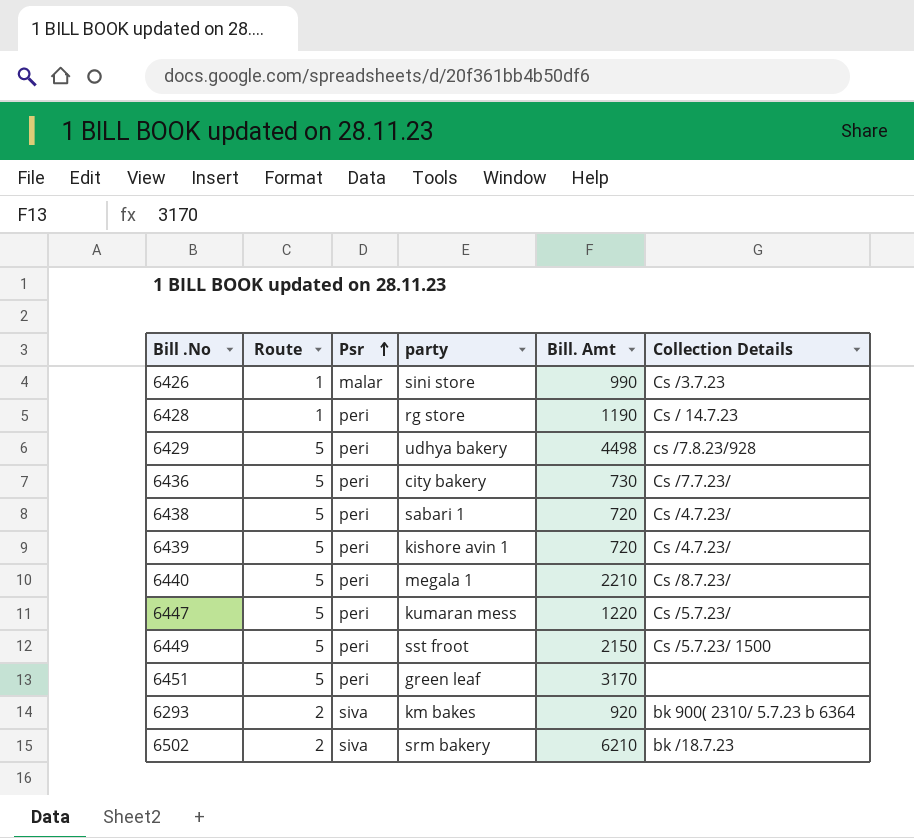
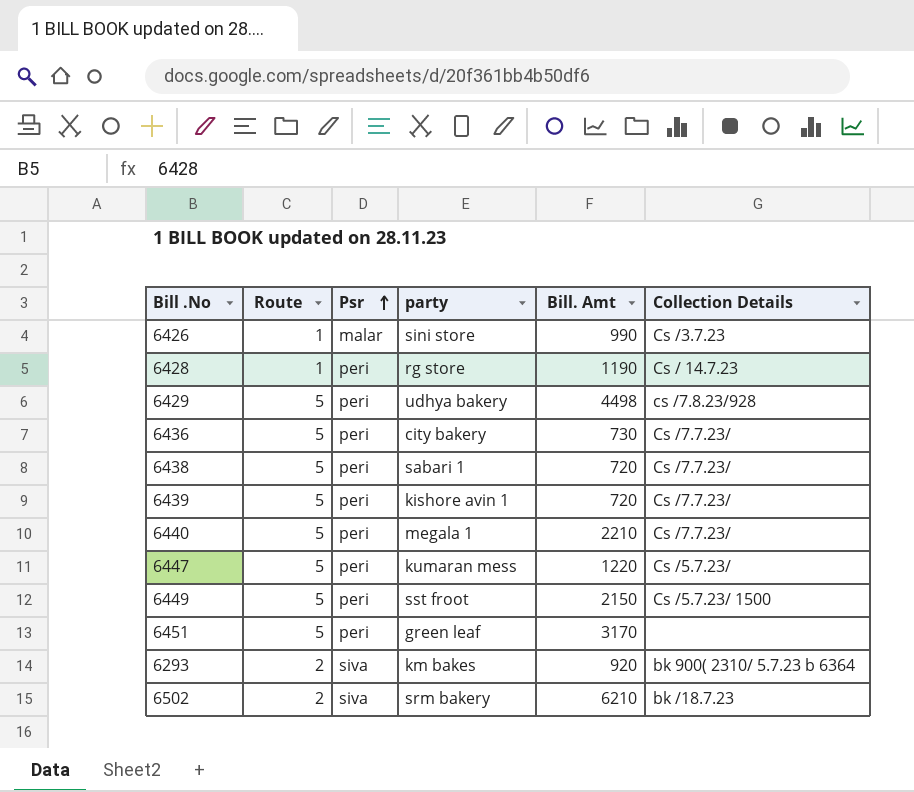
6438 | Collection Details: Cs /4.7.23/ -> Cs /7.7.23/
6439 | Collection Details: Cs /4.7.23/ -> Cs /7.7.23/
6440 | Collection Details: Cs /8.7.23/ -> Cs /7.7.23/

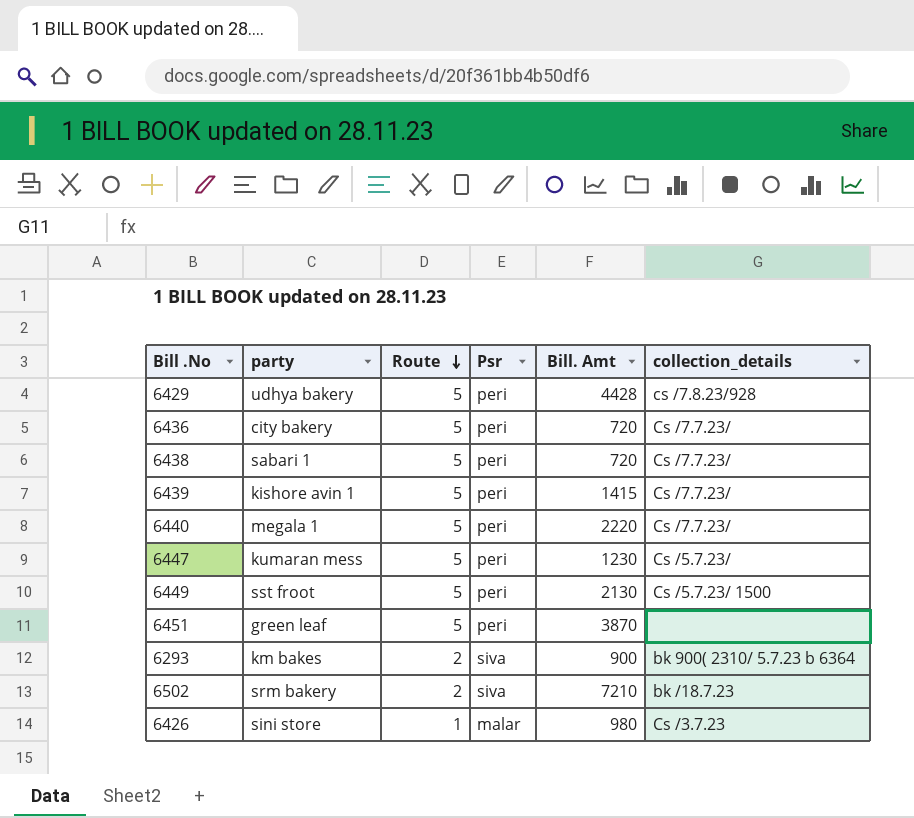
row order: Psr ascending -> Route descending
column party | position: 4 -> 2
column name: Collection Details -> collection_details
row 6428: 1 | peri | rg store | 1190 | Cs / 14.7.23 -> none
6429 | Bill. Amt: 4498 -> 4428
6436 | Bill. Amt: 730 -> 720
6439 | Bill. Amt: 720 -> 1415
6440 | Bill. Amt: 2210 -> 2220
6447 | Bill. Amt: 1220 -> 1230
6449 | Bill. Amt: 2150 -> 2130
6451 | Bill. Amt: 3170 -> 3870
6293 | Bill. Amt: 920 -> 900
6502 | Bill. Amt: 6210 -> 7210
6426 | Bill. Amt: 990 -> 980

